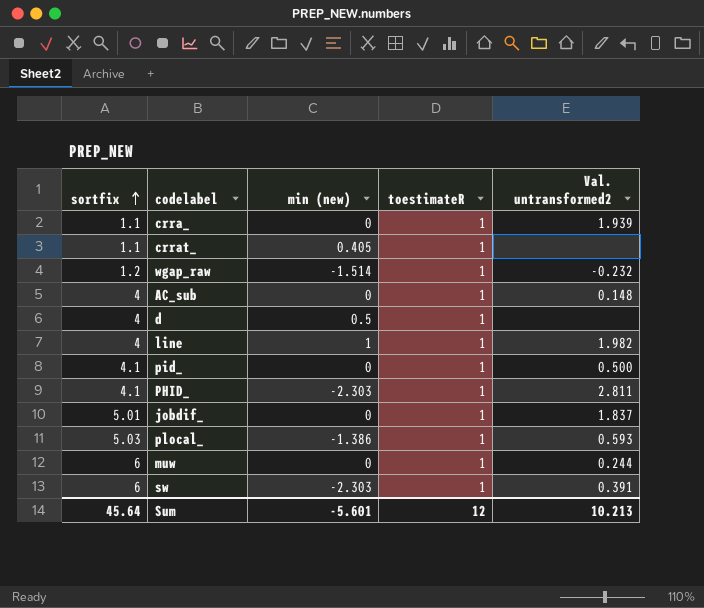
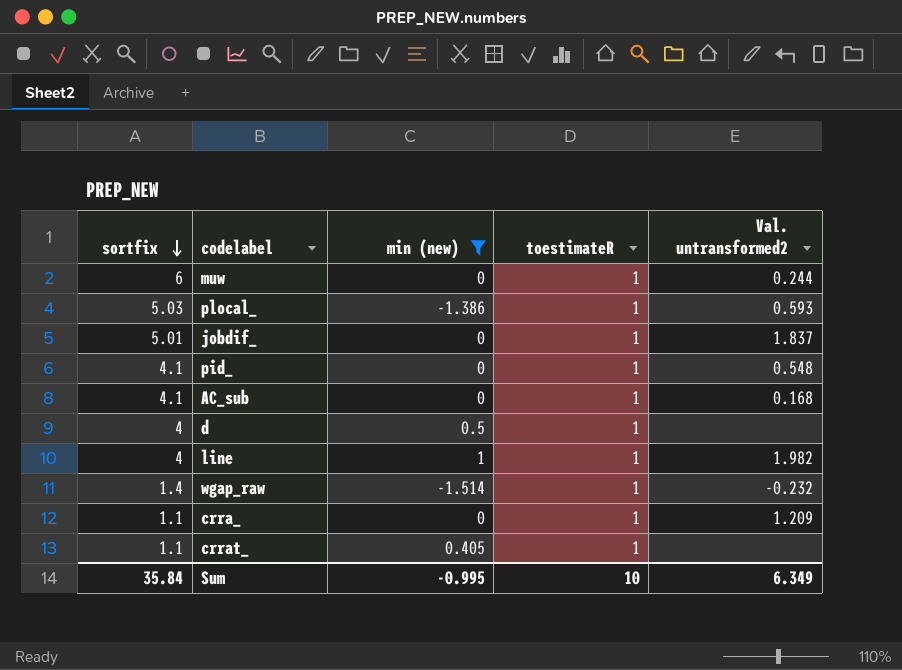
filter: none -> min (new) != -2.303
row order: sortfix ascending -> sortfix descending
pid_ | Val. untransformed2: 0.500 -> 0.548
AC_sub | sortfix: 4 -> 4.1
AC_sub | Val. untransformed2: 0.148 -> 0.168
wgap_raw | sortfix: 1.2 -> 1.4
crra_ | Val. untransformed2: 1.939 -> 1.209
Sum | sortfix: 45.64 -> 35.84
Sum | min (new): -5.601 -> -0.995
Sum | toestimateR: 12 -> 10
Sum | Val. untransformed2: 10.213 -> 6.349

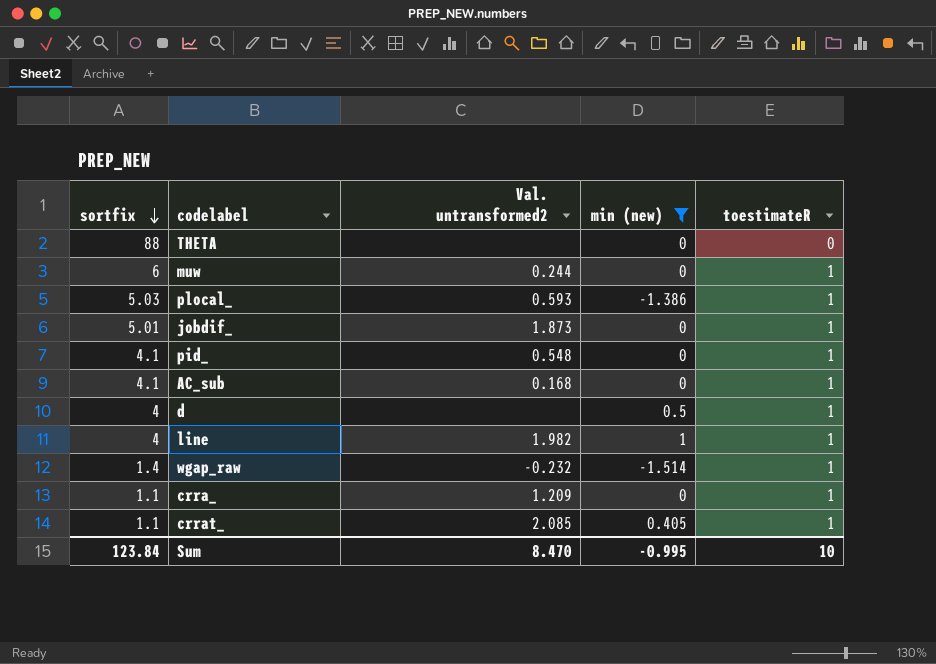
column Val. untransformed2 | position: 5 -> 3
row THETA: none -> 88 | none | 0 | 0
jobdif_ | Val. untransformed2: 1.837 -> 1.873
crrat_ | Val. untransformed2: none -> 2.085
Sum | sortfix: 35.84 -> 123.84
Sum | Val. untransformed2: 6.349 -> 8.470

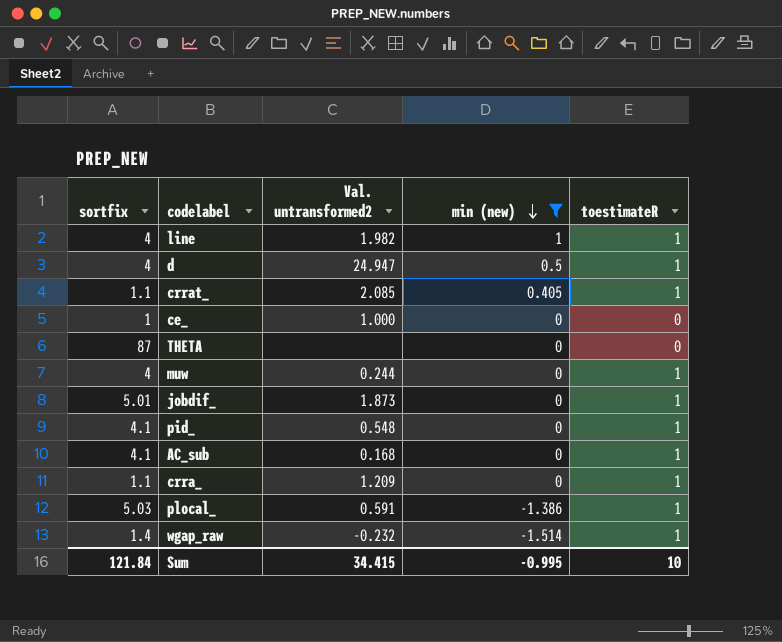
row order: sortfix descending -> min (new) descending
d | Val. untransformed2: none -> 24.947
row ce_: none -> 1 | 1.000 | 0 | 0
THETA | sortfix: 88 -> 87
muw | sortfix: 6 -> 4
plocal_ | Val. untransformed2: 0.593 -> 0.591
Sum | sortfix: 123.84 -> 121.84
Sum | Val. untransformed2: 8.470 -> 34.415

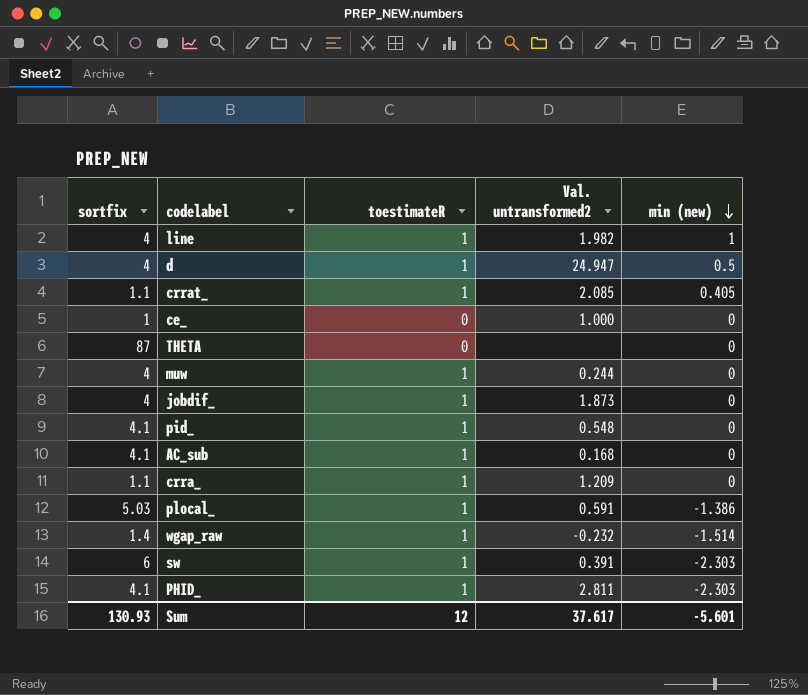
filter: min (new) != -2.303 -> none
column toestimateR | position: 5 -> 3
jobdif_ | sortfix: 5.01 -> 4
Sum | sortfix: 121.84 -> 130.93
Sum | toestimateR: 10 -> 12
Sum | Val. untransformed2: 34.415 -> 37.617
Sum | min (new): -0.995 -> -5.601

